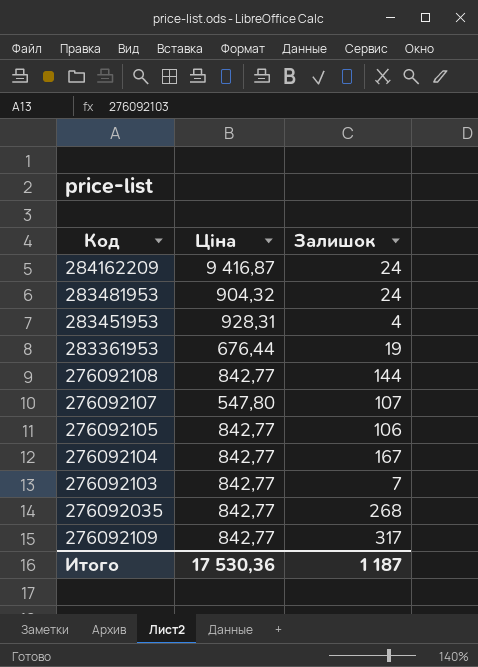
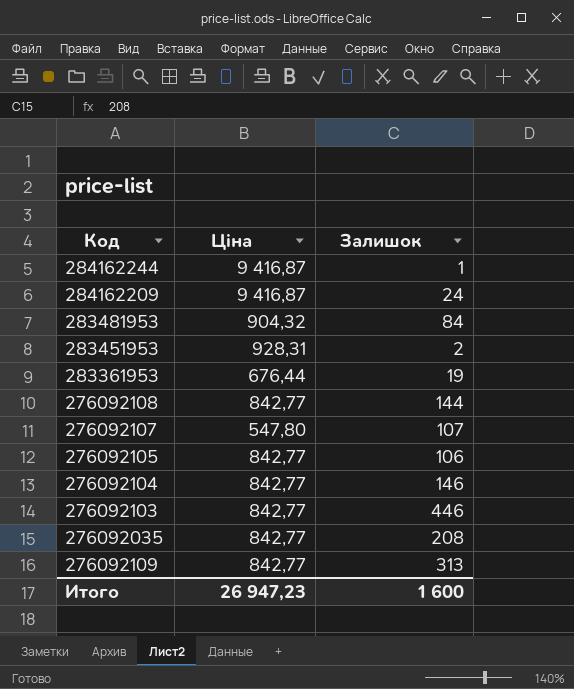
row 284162244: none -> 9 416,87 | 1
283481953 | Залишок: 24 -> 84
283451953 | Залишок: 4 -> 2
276092104 | Залишок: 167 -> 146
276092103 | Залишок: 7 -> 446
276092035 | Залишок: 268 -> 208
276092109 | Залишок: 317 -> 313
Итого | Ціна: 17 530,36 -> 26 947,23
Итого | Залишок: 1 187 -> 1 600

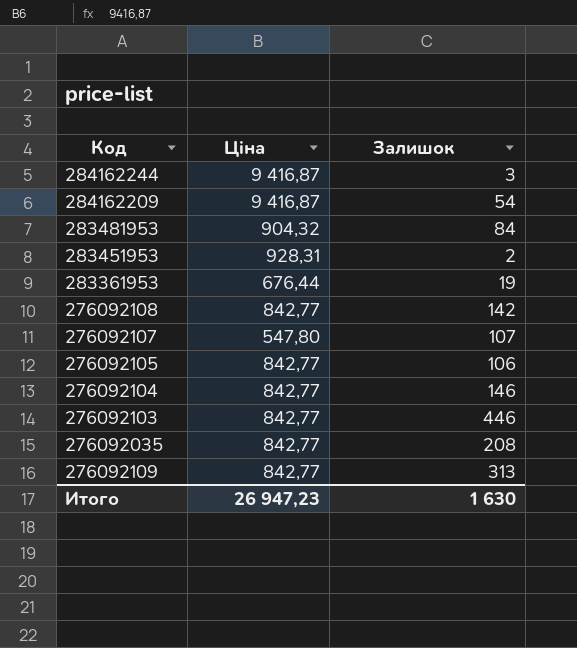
284162244 | Залишок: 1 -> 3
284162209 | Залишок: 24 -> 54
276092108 | Залишок: 144 -> 142
Итого | Залишок: 1 600 -> 1 630

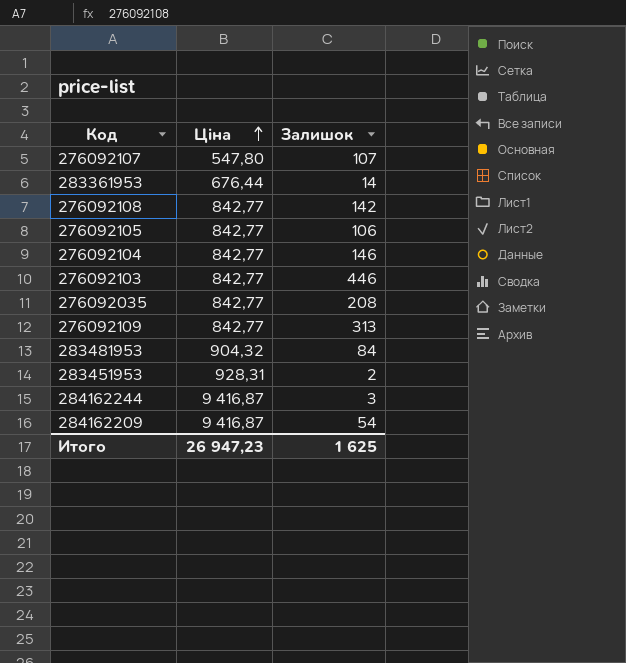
row order: none -> Ціна ascending
283361953 | Залишок: 19 -> 14
Итого | Залишок: 1 630 -> 1 625

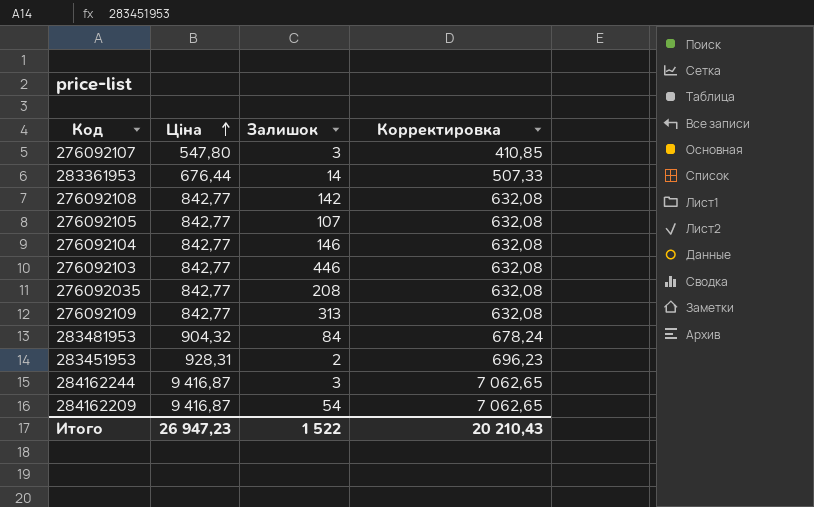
column Корректировка | formula: none -> [Ціна] * 0,75
276092107 | Залишок: 107 -> 3
276092105 | Залишок: 106 -> 107
Итого | Залишок: 1 625 -> 1 522

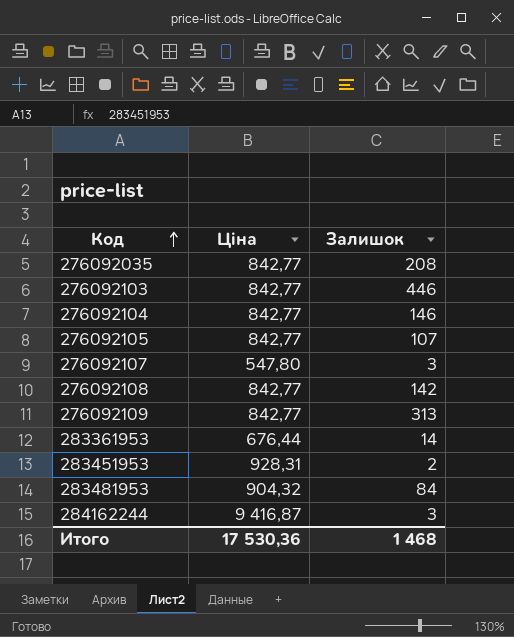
row order: Ціна ascending -> Код ascending
column Корректировка | formula: [Ціна] * 0,75 -> none
row 284162209: 9 416,87 | 54 | 7 062,65 -> none
Итого | Ціна: 26 947,23 -> 17 530,36
Итого | Залишок: 1 522 -> 1 468

